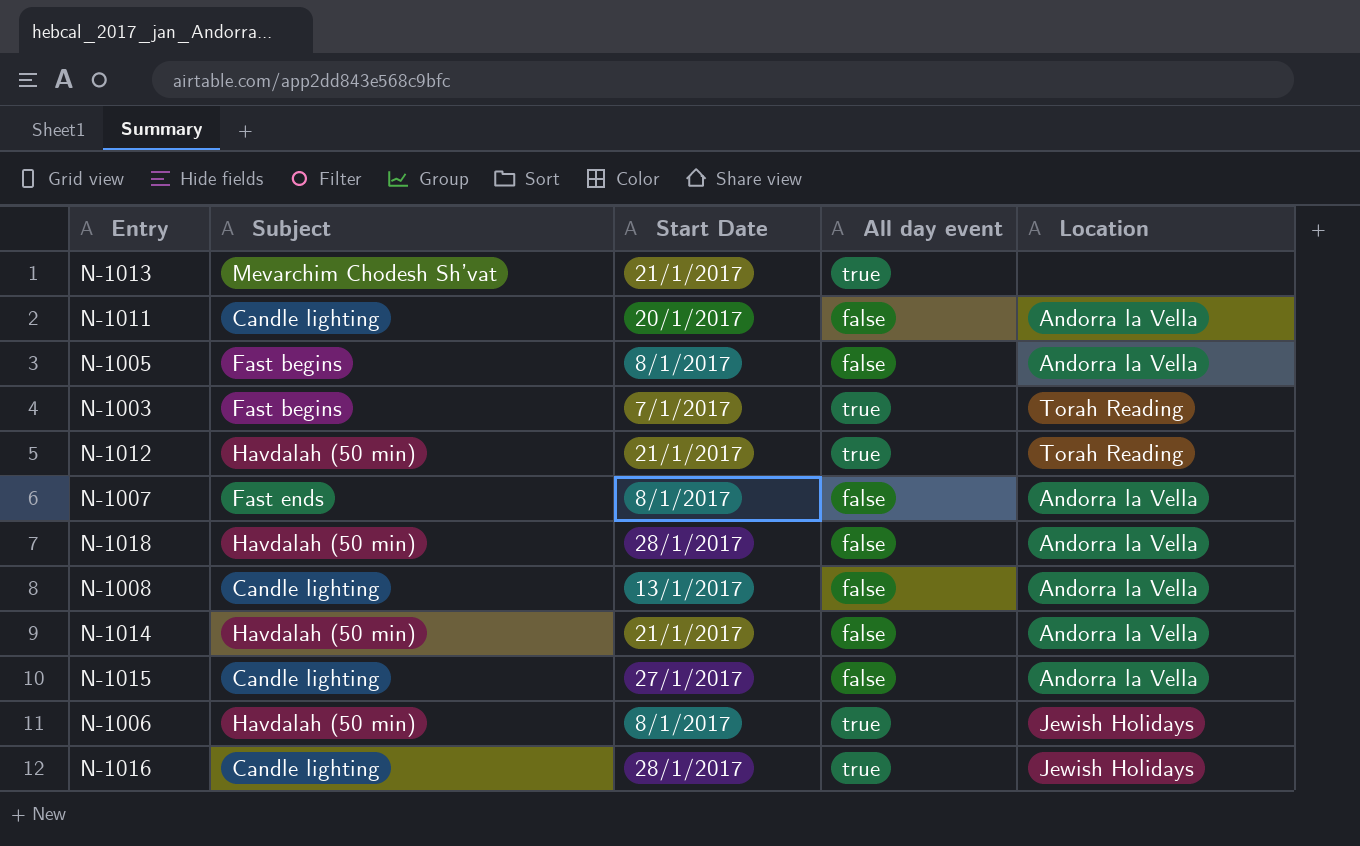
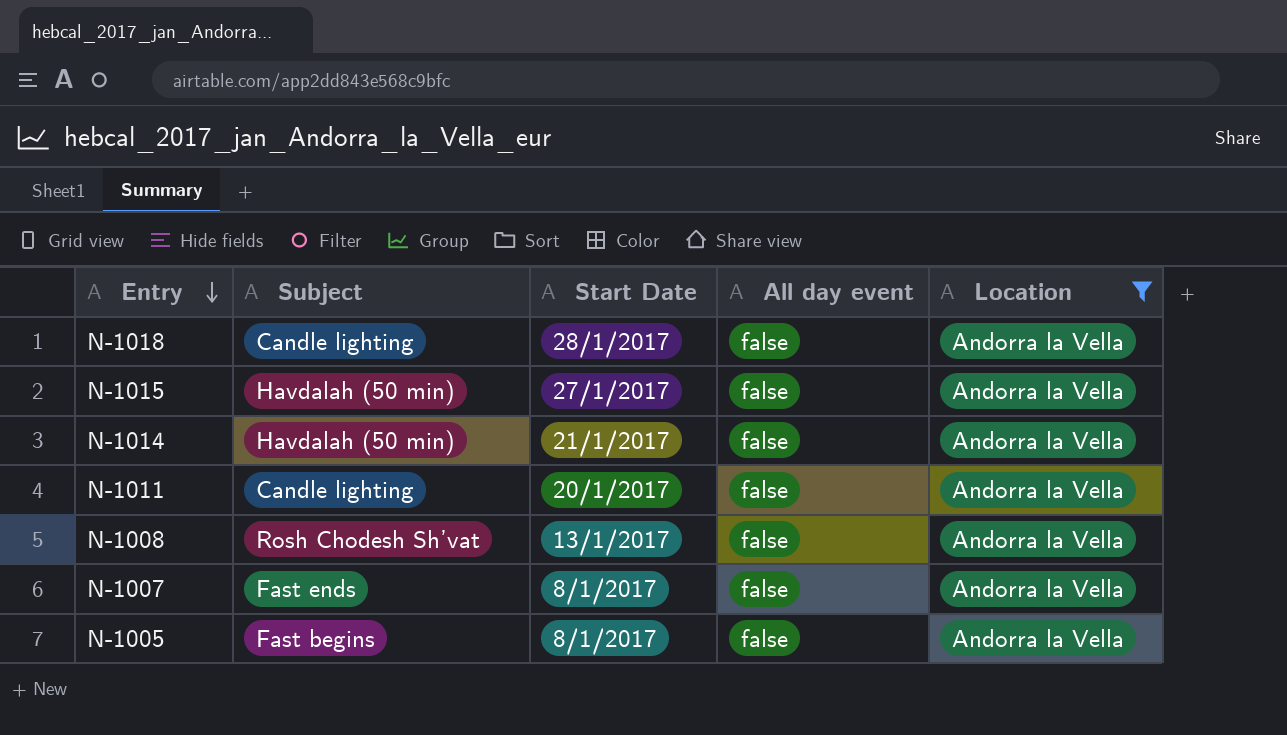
filter: none -> Location = Andorra la Vella
row order: none -> Entry descending
N-1018 | Subject: Havdalah (50 min) -> Candle lighting
N-1015 | Subject: Candle lighting -> Havdalah (50 min)
N-1008 | Subject: Candle lighting -> Rosh Chodesh Sh’vat

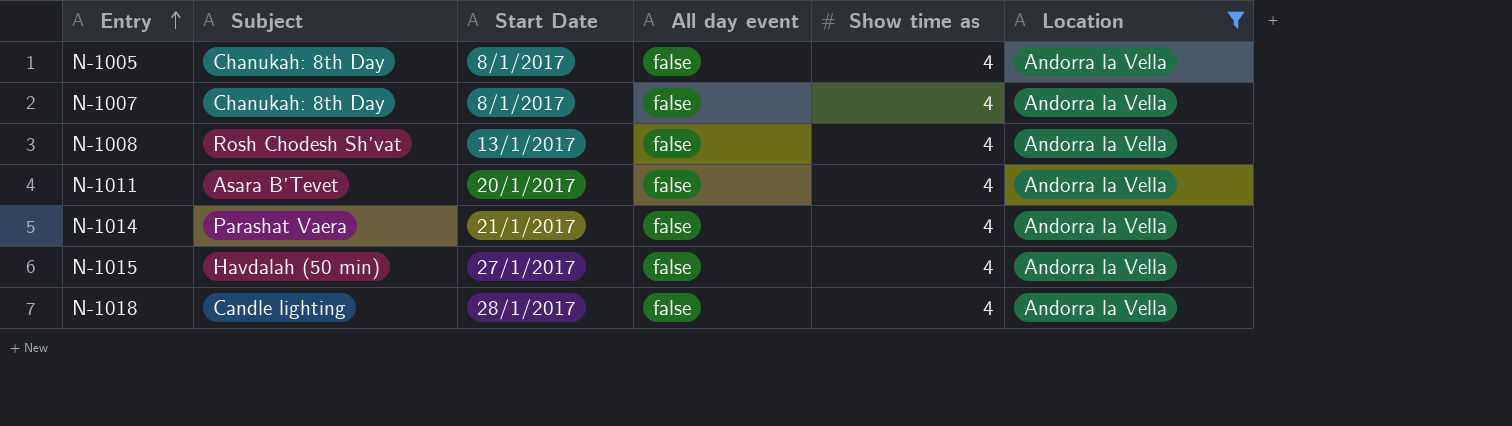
row order: Entry descending -> Entry ascending
column Show time as | position: none -> 5
N-1005 | Subject: Fast begins -> Chanukah: 8th Day
N-1007 | Subject: Fast ends -> Chanukah: 8th Day
N-1011 | Subject: Candle lighting -> Asara B’Tevet
N-1014 | Subject: Havdalah (50 min) -> Parashat Vaera

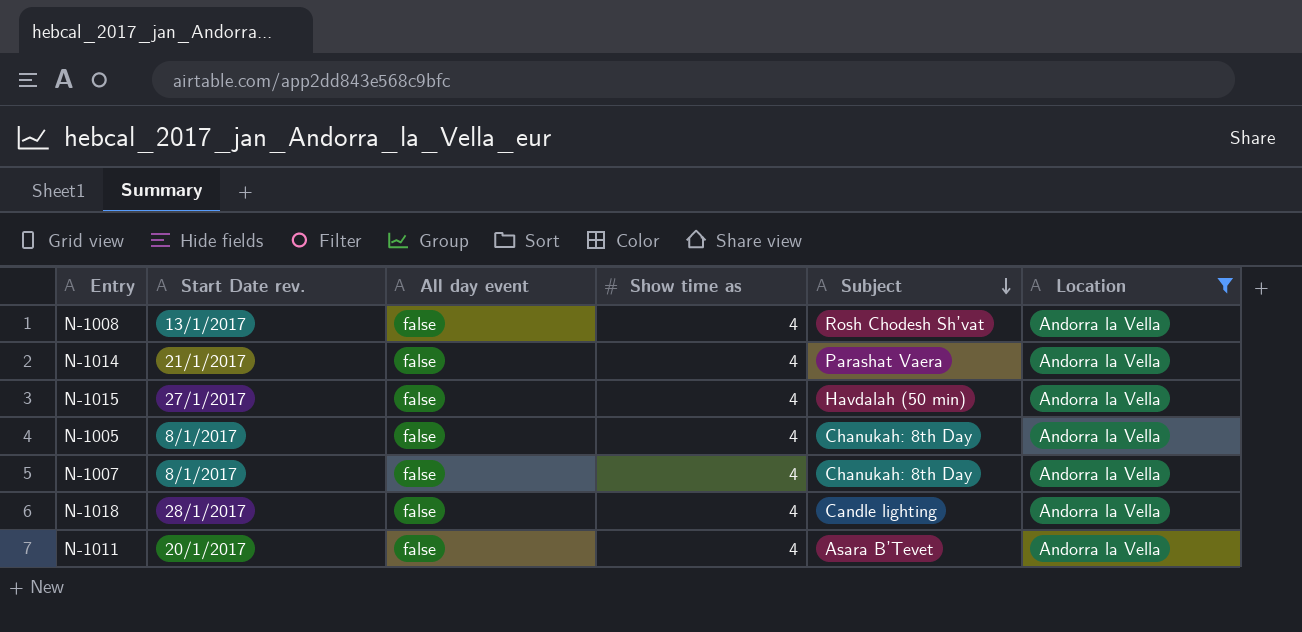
row order: Entry ascending -> Subject descending
column name: Start Date -> Start Date rev.
column Subject | position: 2 -> 5

